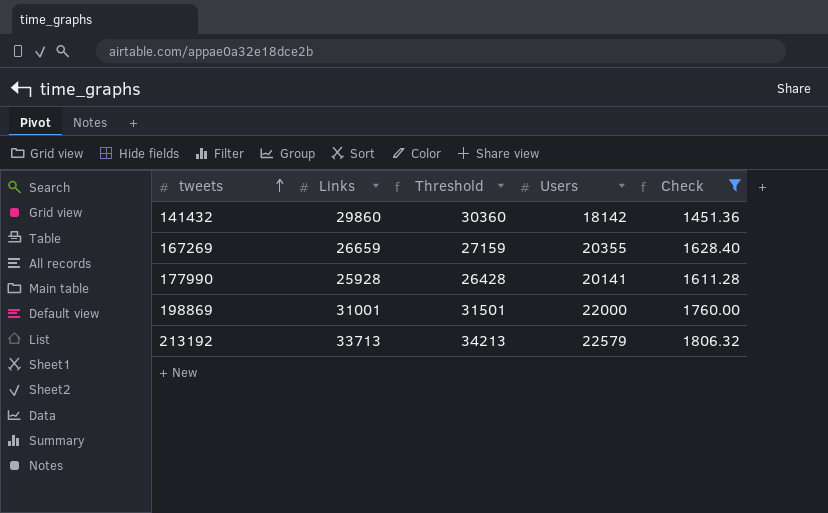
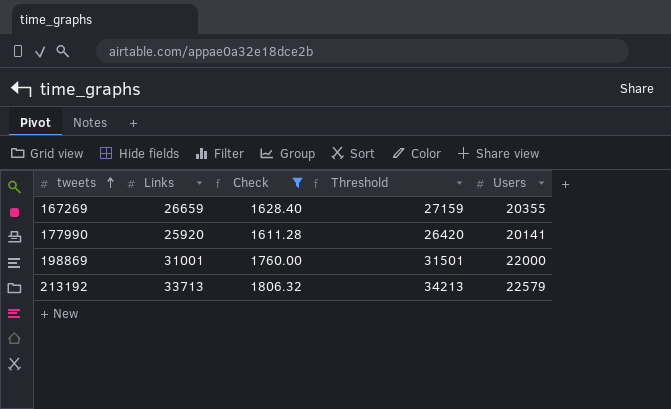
column Check | position: 5 -> 3
row 141432: 29860 | 30360 | 18142 | 1451.36 -> none
177990 | Links: 25928 -> 25920
177990 | Threshold: 26428 -> 26420

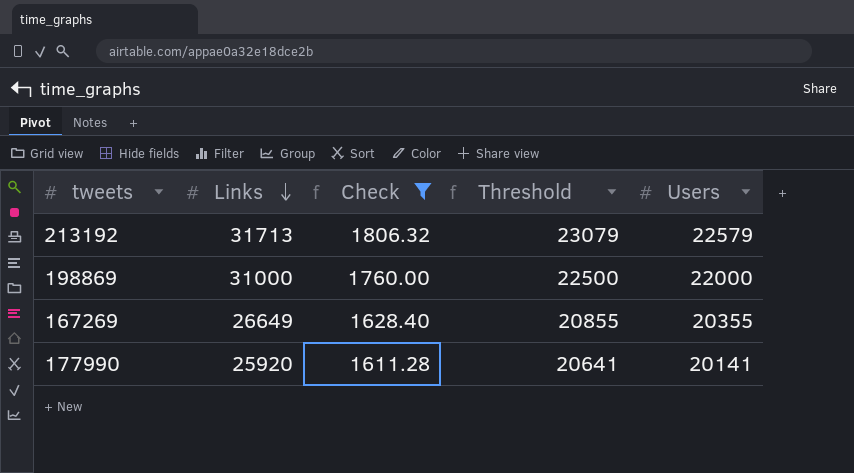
row order: tweets ascending -> Links descending
column Threshold | formula: [Links] + 500 -> [Users] + 500
213192 | Links: 33713 -> 31713
198869 | Links: 31001 -> 31000
167269 | Links: 26659 -> 26649

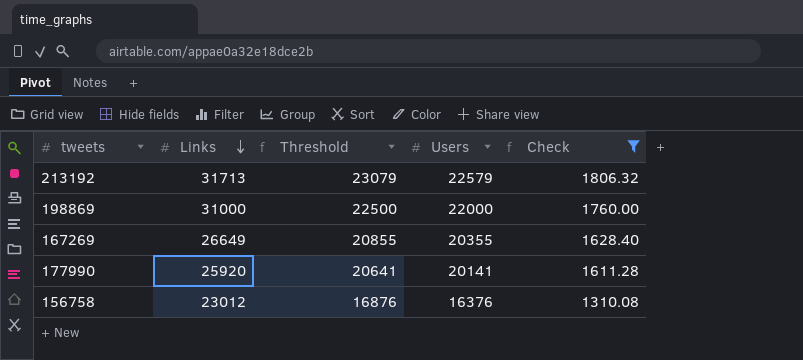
column Check | position: 3 -> 5
row 156758: none -> 23012 | 16876 | 16376 | 1310.08

